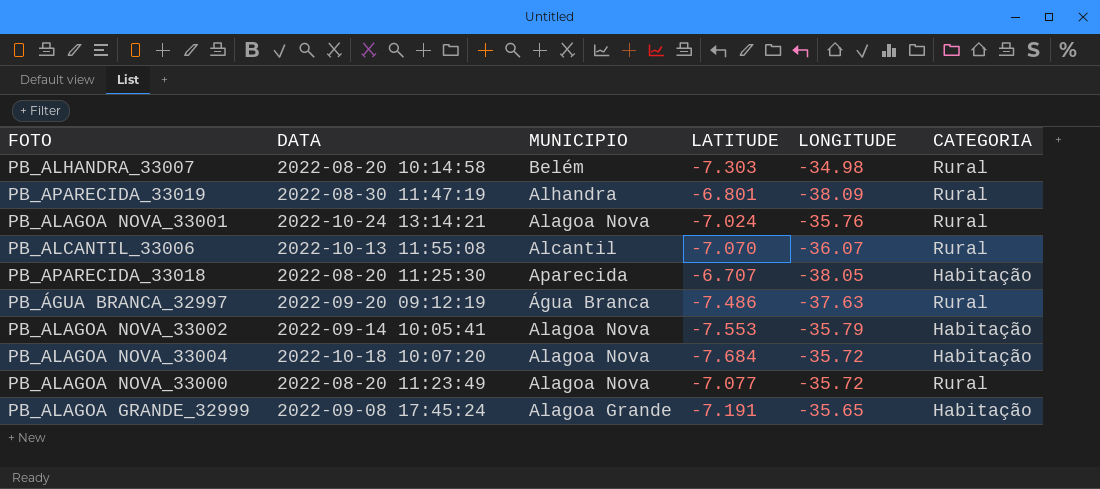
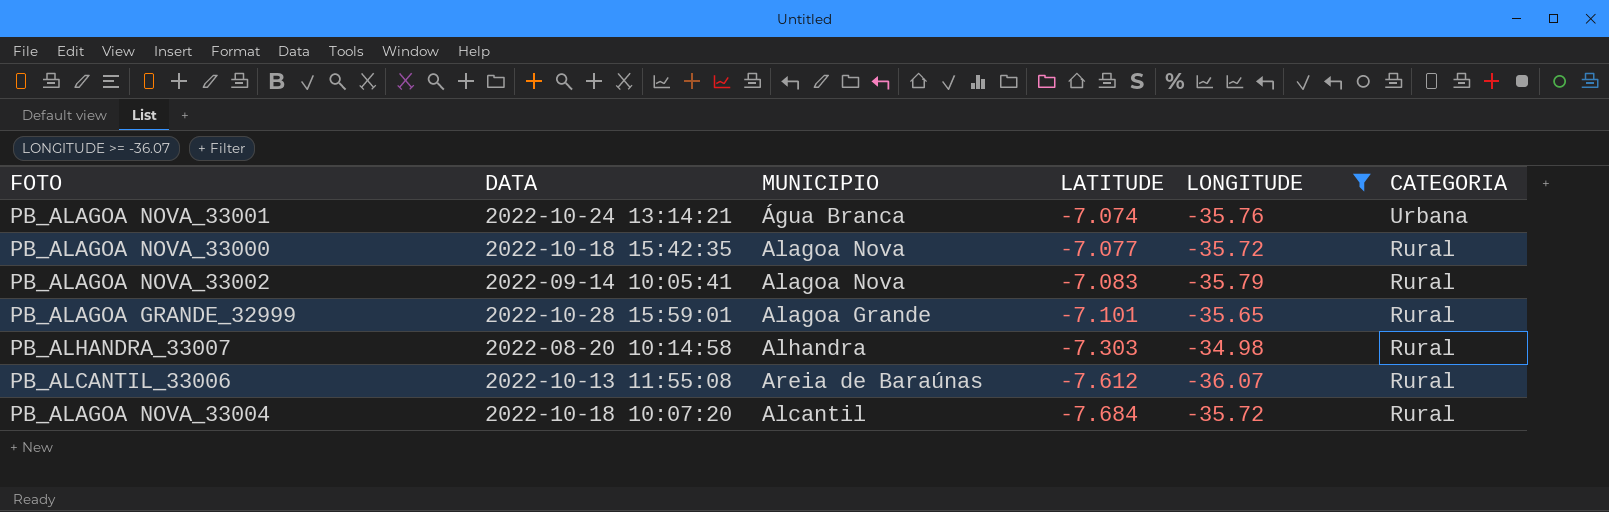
filter: none -> LONGITUDE >= -36.07
row order: none -> LATITUDE descending
PB_ALAGOA NOVA_33001 | MUNICIPIO: Alagoa Nova -> Água Branca
PB_ALAGOA NOVA_33001 | LATITUDE: -7.024 -> -7.074
PB_ALAGOA NOVA_33001 | CATEGORIA: Rural -> Urbana
PB_ALAGOA NOVA_33000 | DATA: 2022-08-20 11:23:49 -> 2022-10-18 15:42:35
PB_ALAGOA NOVA_33002 | LATITUDE: -7.553 -> -7.083
PB_ALAGOA NOVA_33002 | CATEGORIA: Habitação -> Rural
PB_ALAGOA GRANDE_32999 | DATA: 2022-09-08 17:45:24 -> 2022-10-28 15:59:01
PB_ALAGOA GRANDE_32999 | LATITUDE: -7.191 -> -7.101
PB_ALAGOA GRANDE_32999 | CATEGORIA: Habitação -> Rural
PB_ALHANDRA_33007 | MUNICIPIO: Belém -> Alhandra
PB_ALCANTIL_33006 | MUNICIPIO: Alcantil -> Areia de Baraúnas
PB_ALCANTIL_33006 | LATITUDE: -7.070 -> -7.612
PB_ALAGOA NOVA_33004 | MUNICIPIO: Alagoa Nova -> Alcantil
PB_ALAGOA NOVA_33004 | CATEGORIA: Habitação -> Rural

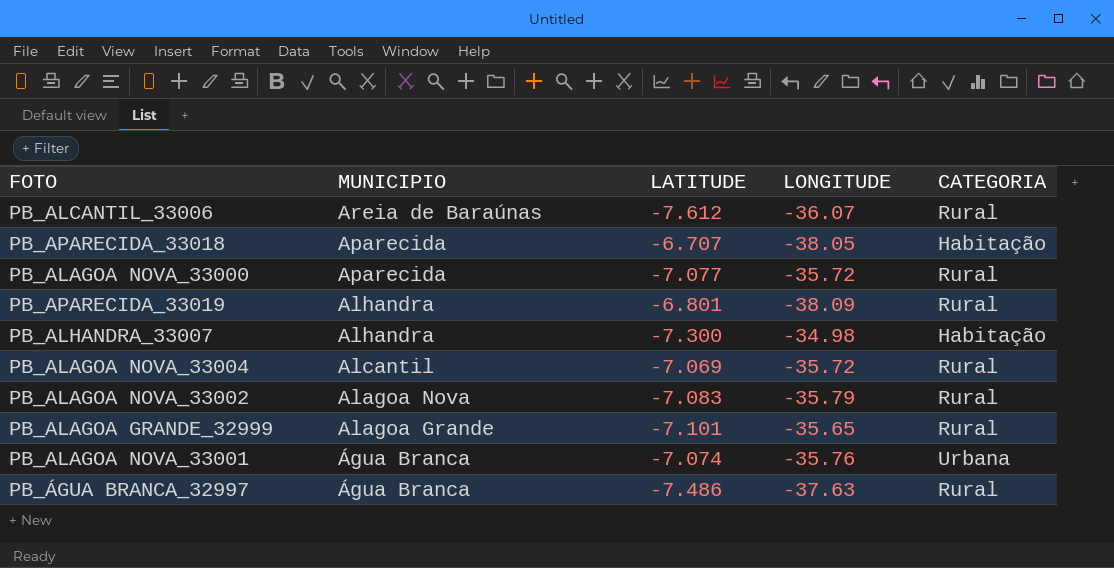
filter: LONGITUDE >= -36.07 -> none
row order: LATITUDE descending -> MUNICIPIO descending
column DATA | position: 2 -> none
PB_ALAGOA NOVA_33000 | MUNICIPIO: Alagoa Nova -> Aparecida
PB_ALHANDRA_33007 | LATITUDE: -7.303 -> -7.300
PB_ALHANDRA_33007 | CATEGORIA: Rural -> Habitação
PB_ALAGOA NOVA_33004 | LATITUDE: -7.684 -> -7.069

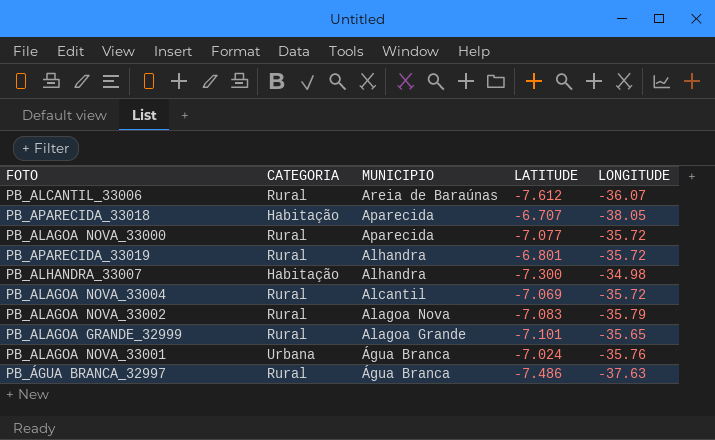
column CATEGORIA | position: 5 -> 2
PB_APARECIDA_33019 | LONGITUDE: -38.09 -> -35.72
PB_ALAGOA NOVA_33001 | LATITUDE: -7.074 -> -7.024

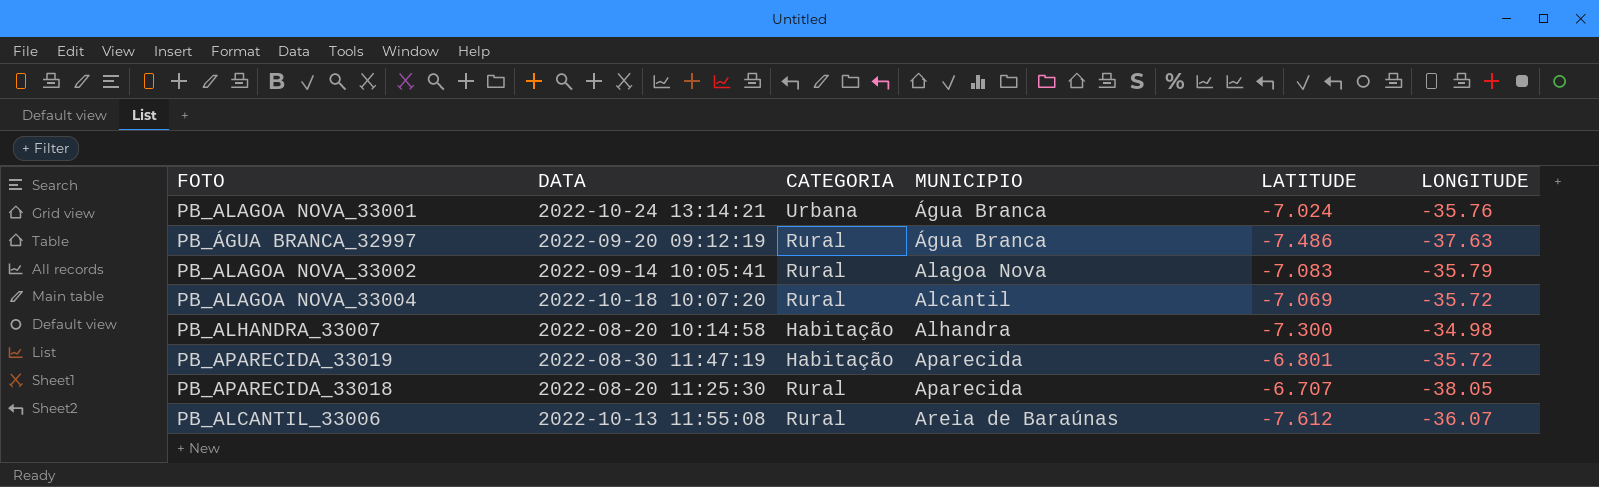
row order: MUNICIPIO descending -> MUNICIPIO ascending
column DATA | position: none -> 2
row PB_ALAGOA NOVA_33000: Rural | Aparecida | -7.077 | -35.72 -> none
row PB_ALAGOA GRANDE_32999: Rural | Alagoa Grande | -7.101 | -35.65 -> none
PB_APARECIDA_33019 | CATEGORIA: Rural -> Habitação
PB_APARECIDA_33019 | MUNICIPIO: Alhandra -> Aparecida
PB_APARECIDA_33018 | CATEGORIA: Habitação -> Rural

